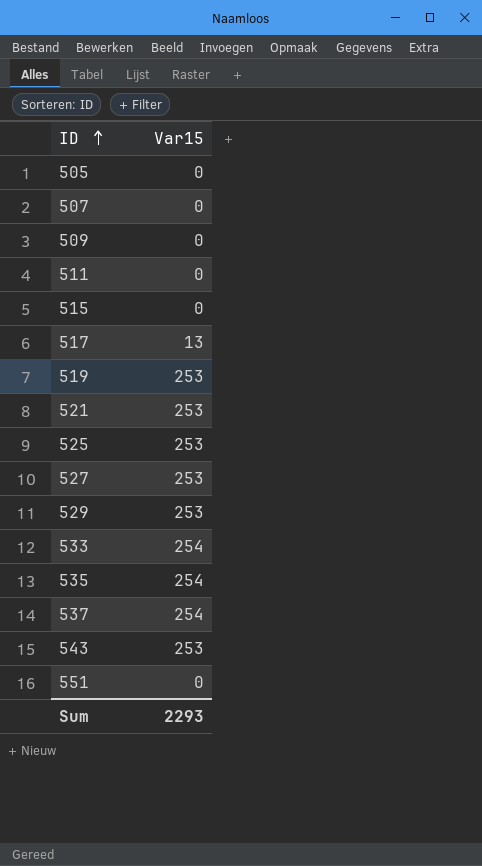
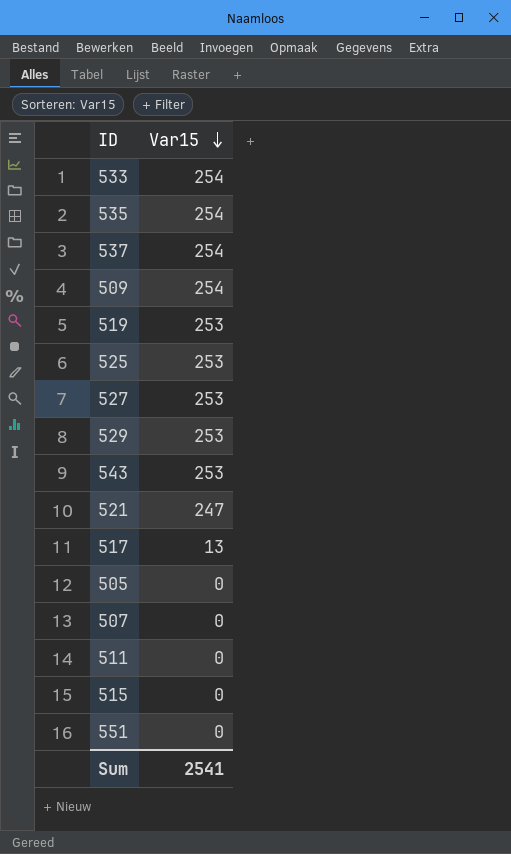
row order: ID ascending -> Var15 descending
509 | Var15: 0 -> 254
521 | Var15: 253 -> 247
Sum | Var15: 2293 -> 2541

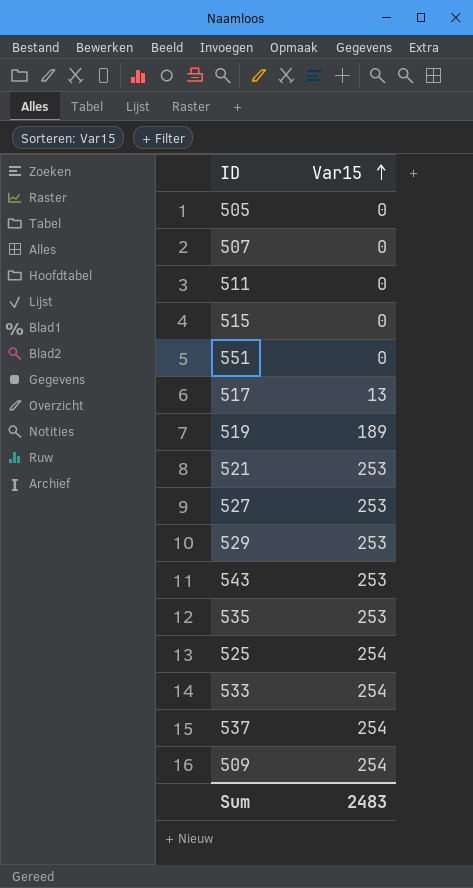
row order: Var15 descending -> Var15 ascending
519 | Var15: 253 -> 189
521 | Var15: 247 -> 253
535 | Var15: 254 -> 253
525 | Var15: 253 -> 254
Sum | Var15: 2541 -> 2483

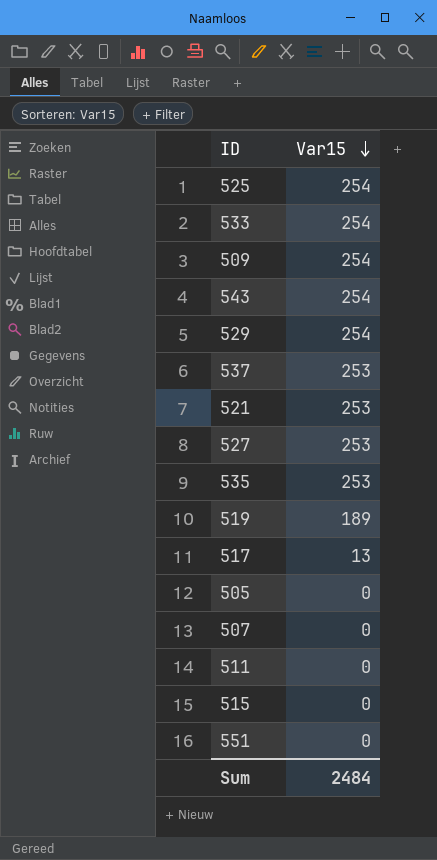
row order: Var15 ascending -> Var15 descending
543 | Var15: 253 -> 254
529 | Var15: 253 -> 254
537 | Var15: 254 -> 253
Sum | Var15: 2483 -> 2484

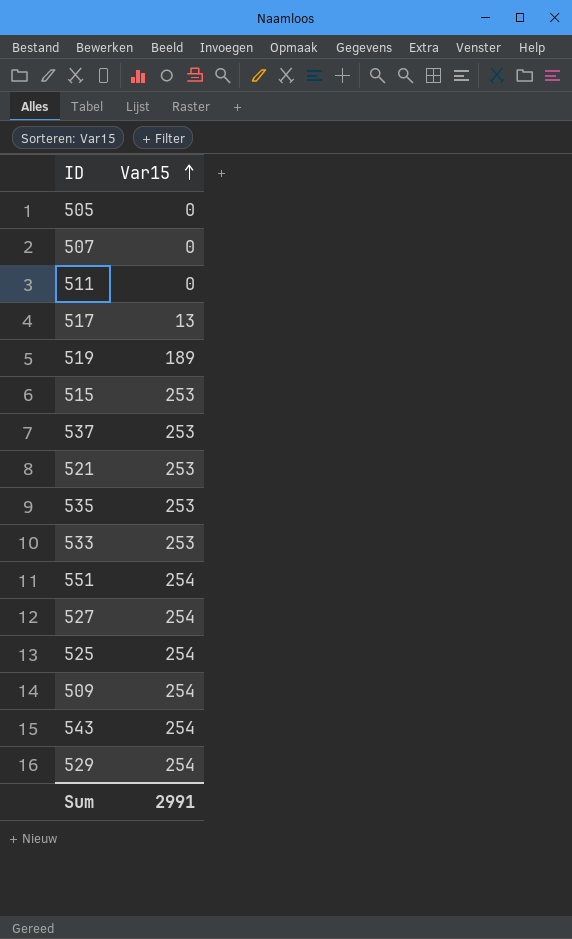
row order: Var15 descending -> Var15 ascending
515 | Var15: 0 -> 253
533 | Var15: 254 -> 253
551 | Var15: 0 -> 254
527 | Var15: 253 -> 254
Sum | Var15: 2484 -> 2991

